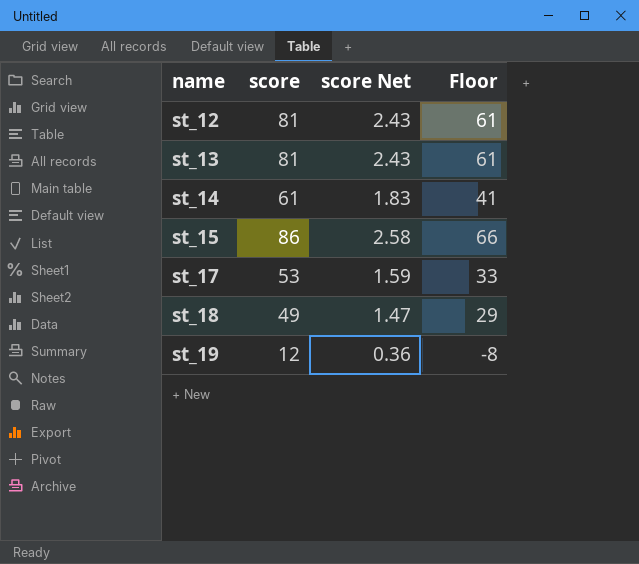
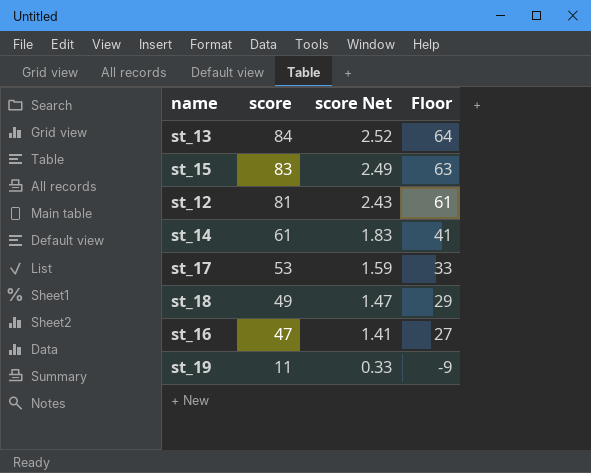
row order: name ascending -> score descending
st_13 | score: 81 -> 84
st_13 | score Net: 2.43 -> 2.52
st_13 | Floor: 61 -> 64
st_15 | score: 86 -> 83
st_15 | score Net: 2.58 -> 2.49
st_15 | Floor: 66 -> 63
row st_16: none -> 47 | 1.41 | 27
st_19 | score: 12 -> 11
st_19 | score Net: 0.36 -> 0.33
st_19 | Floor: -8 -> -9

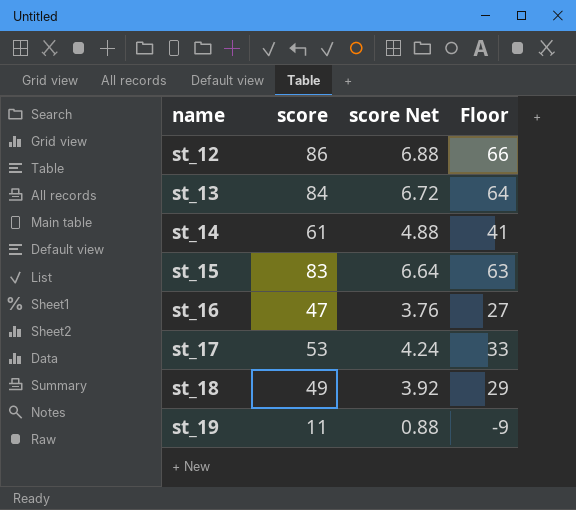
row order: score descending -> name ascending
column score Net | formula: [score] * 0.03 -> [score] * 0.08
st_12 | score: 81 -> 86
st_12 | Floor: 61 -> 66

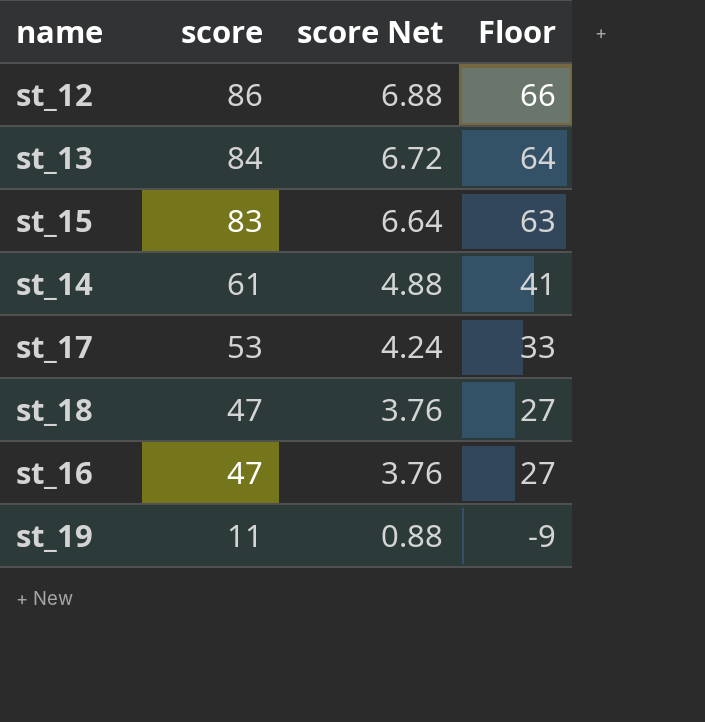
row order: name ascending -> score descending
st_18 | score: 49 -> 47
st_18 | score Net: 3.92 -> 3.76
st_18 | Floor: 29 -> 27

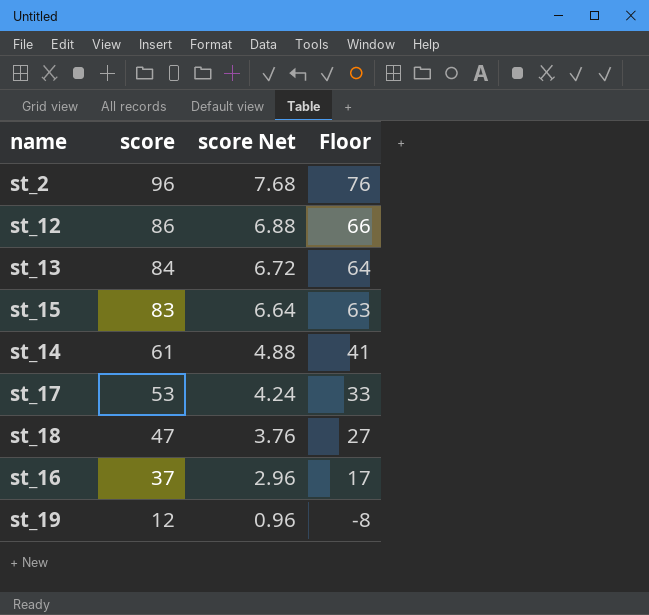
row st_2: none -> 96 | 7.68 | 76
st_16 | score: 47 -> 37
st_16 | score Net: 3.76 -> 2.96
st_16 | Floor: 27 -> 17
st_19 | score: 11 -> 12
st_19 | score Net: 0.88 -> 0.96
st_19 | Floor: -9 -> -8

